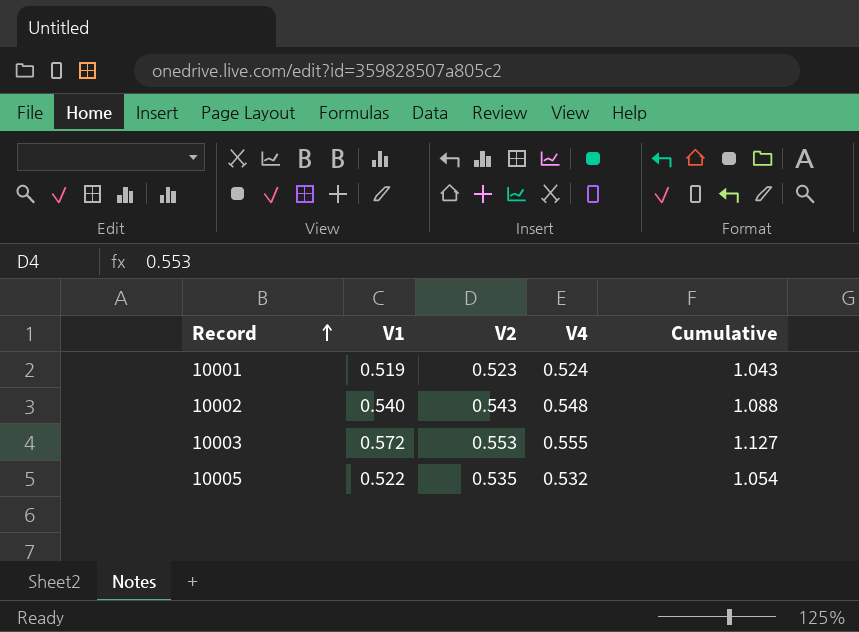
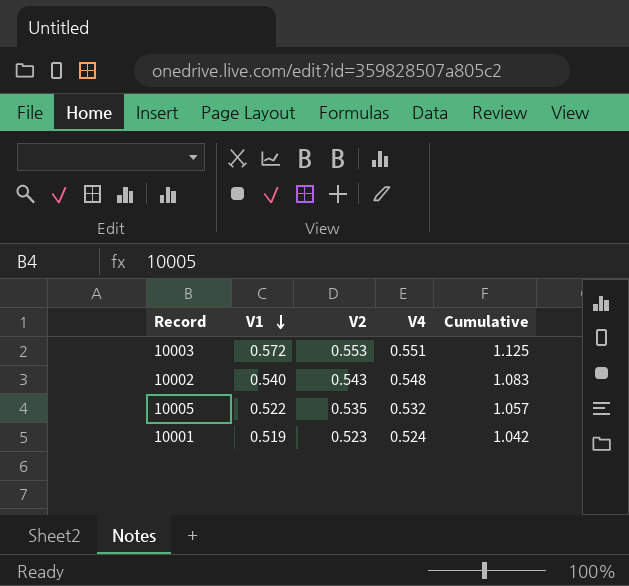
row order: Record ascending -> V1 descending
column Cumulative | formula: [V1] + [V4] -> [V1] + [V2]
10003 | V4: 0.555 -> 0.551

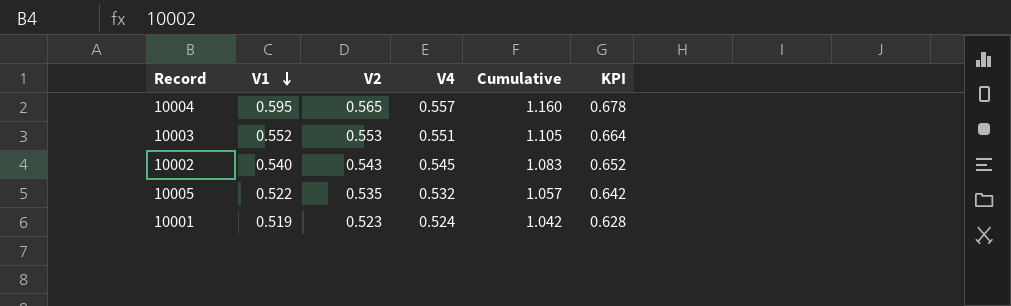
column KPI | formula: none -> [V2] * 1.2
row 10004: none -> 0.595 | 0.565 | 0.557 | 1.160 | 0.678
10003 | V1: 0.572 -> 0.552
10003 | Cumulative: 1.125 -> 1.105
10002 | V4: 0.548 -> 0.545

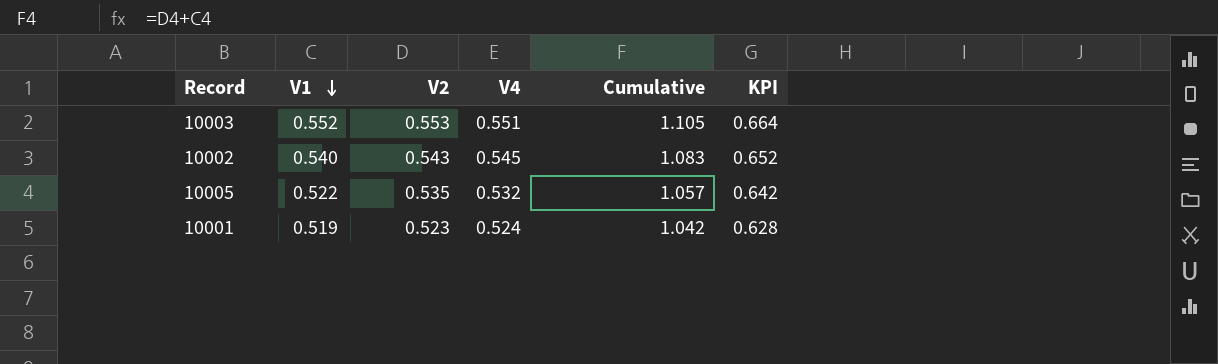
row 10004: 0.595 | 0.565 | 0.557 | 1.160 | 0.678 -> none

